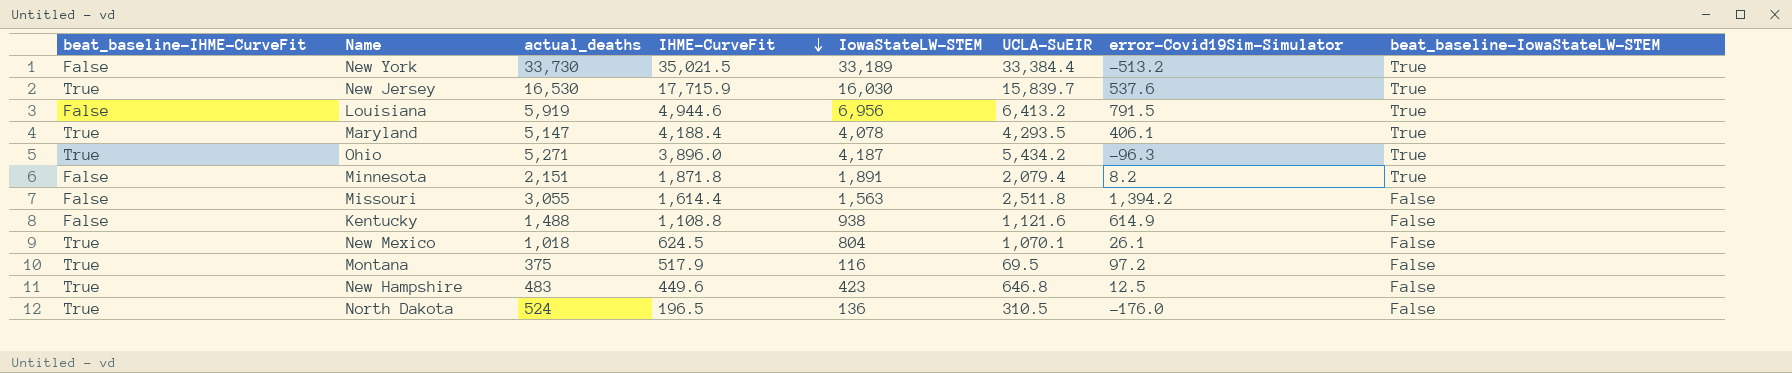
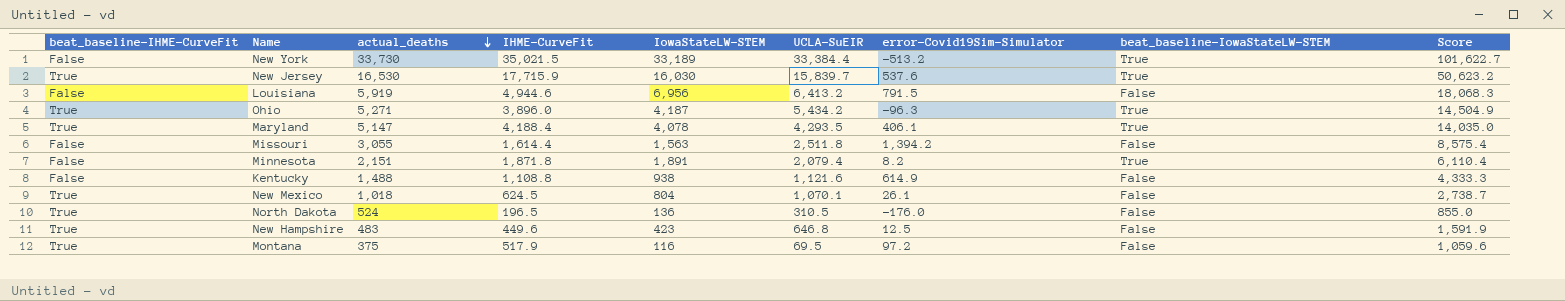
row order: IHME-CurveFit descending -> actual_deaths descending
column Score | formula: none -> [actual_deaths] + [IHME-CurveFit] + [UCLA-SuEIR] + [error-Covid19Sim-Simulator]
Louisiana | beat_baseline-IowaStateLW-STEM: True -> False

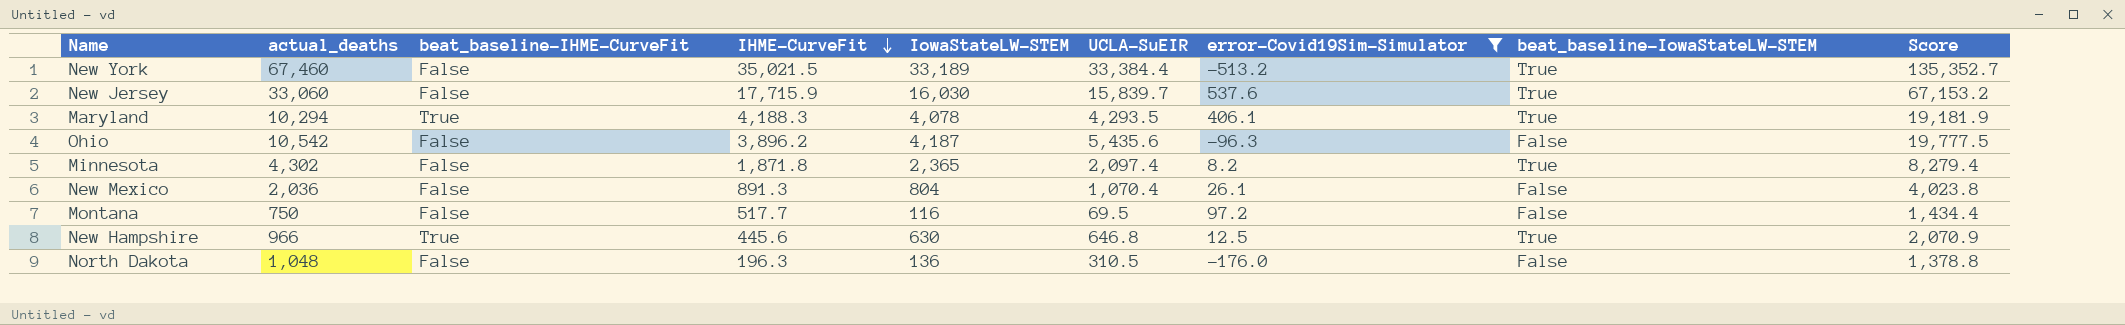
filter: none -> error-Covid19Sim-Simulator <= 537.6
row order: actual_deaths descending -> IHME-CurveFit descending
column beat_baseline-IHME-CurveFit | position: 1 -> 3
New York | actual_deaths: 33,730 -> 67,460
New York | Score: 101,622.7 -> 135,352.7
New Jersey | actual_deaths: 16,530 -> 33,060
New Jersey | beat_baseline-IHME-CurveFit: True -> False
New Jersey | Score: 50,623.2 -> 67,153.2
Maryland | actual_deaths: 5,147 -> 10,294
Maryland | IHME-CurveFit: 4,188.4 -> 4,188.3
Maryland | Score: 14,035.0 -> 19,181.9
Ohio | actual_deaths: 5,271 -> 10,542
Ohio | beat_baseline-IHME-CurveFit: True -> False
Ohio | IHME-CurveFit: 3,896.0 -> 3,896.2
Ohio | UCLA-SuEIR: 5,434.2 -> 5,435.6
Ohio | beat_baseline-IowaStateLW-STEM: True -> False
Ohio | Score: 14,504.9 -> 19,777.5
Minnesota | actual_deaths: 2,151 -> 4,302
Minnesota | IowaStateLW-STEM: 1,891 -> 2,365
Minnesota | UCLA-SuEIR: 2,079.4 -> 2,097.4
Minnesota | Score: 6,110.4 -> 8,279.4
New Mexico | actual_deaths: 1,018 -> 2,036
New Mexico | beat_baseline-IHME-CurveFit: True -> False
New Mexico | IHME-CurveFit: 624.5 -> 891.3
New Mexico | UCLA-SuEIR: 1,070.1 -> 1,070.4
New Mexico | Score: 2,738.7 -> 4,023.8
Montana | actual_deaths: 375 -> 750
Montana | beat_baseline-IHME-CurveFit: True -> False
Montana | IHME-CurveFit: 517.9 -> 517.7
Montana | Score: 1,059.6 -> 1,434.4
New Hampshire | actual_deaths: 483 -> 966
New Hampshire | IHME-CurveFit: 449.6 -> 445.6
New Hampshire | IowaStateLW-STEM: 423 -> 630
New Hampshire | beat_baseline-IowaStateLW-STEM: False -> True
New Hampshire | Score: 1,591.9 -> 2,070.9
North Dakota | actual_deaths: 524 -> 1,048
North Dakota | beat_baseline-IHME-CurveFit: True -> False
North Dakota | IHME-CurveFit: 196.5 -> 196.3
North Dakota | Score: 855.0 -> 1,378.8

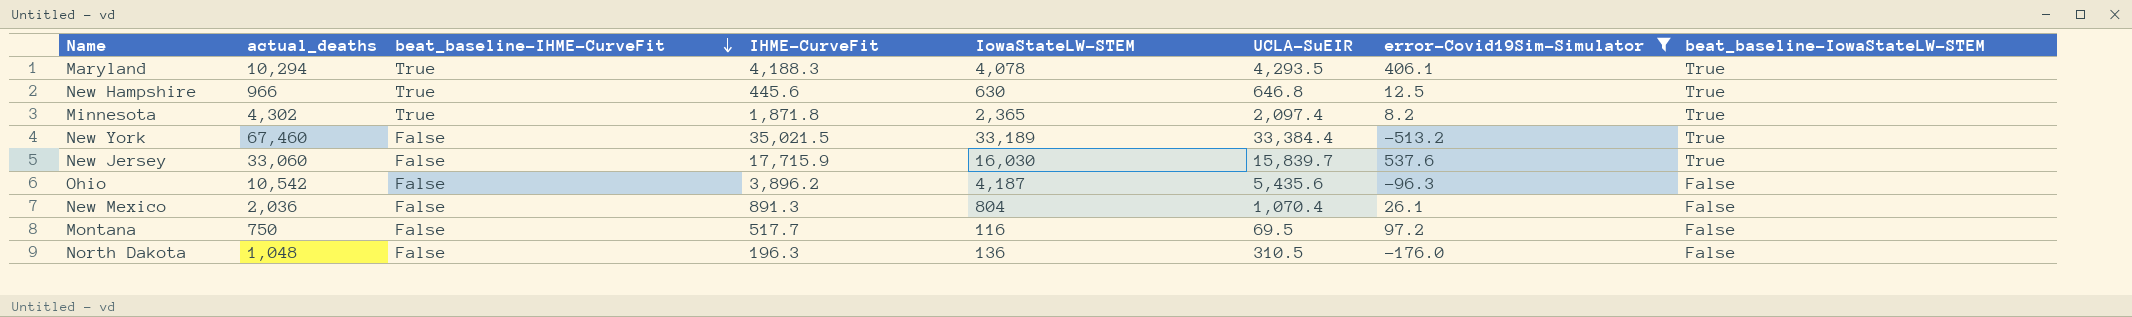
row order: IHME-CurveFit descending -> beat_baseline-IHME-CurveFit descending
column Score | formula: [actual_deaths] + [IHME-CurveFit] + [UCLA-SuEIR] + [error-Covid19Sim-Simulator] -> none
Minnesota | beat_baseline-IHME-CurveFit: False -> True

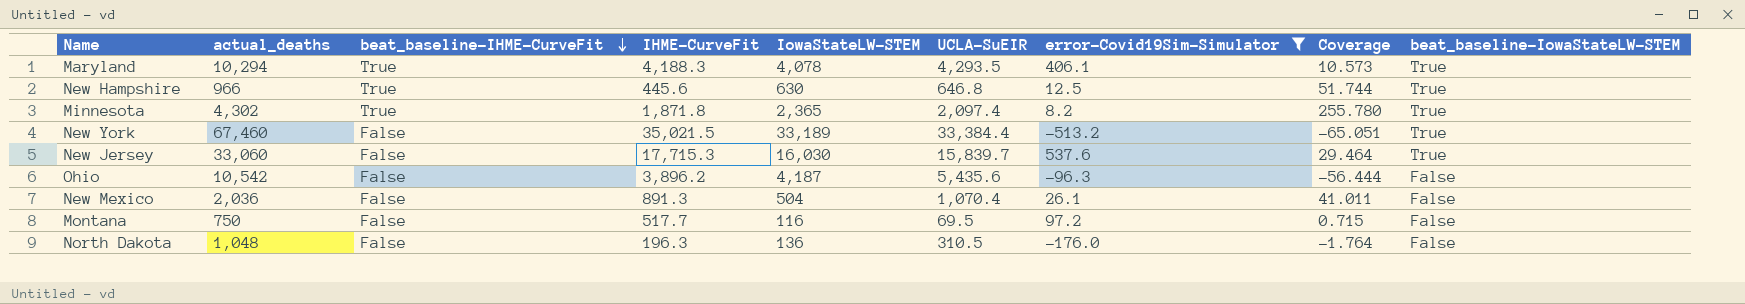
column Coverage | formula: none -> [UCLA-SuEIR] / [error-Covid19Sim-Simulator]
New Jersey | IHME-CurveFit: 17,715.9 -> 17,715.3
New Mexico | IowaStateLW-STEM: 804 -> 504

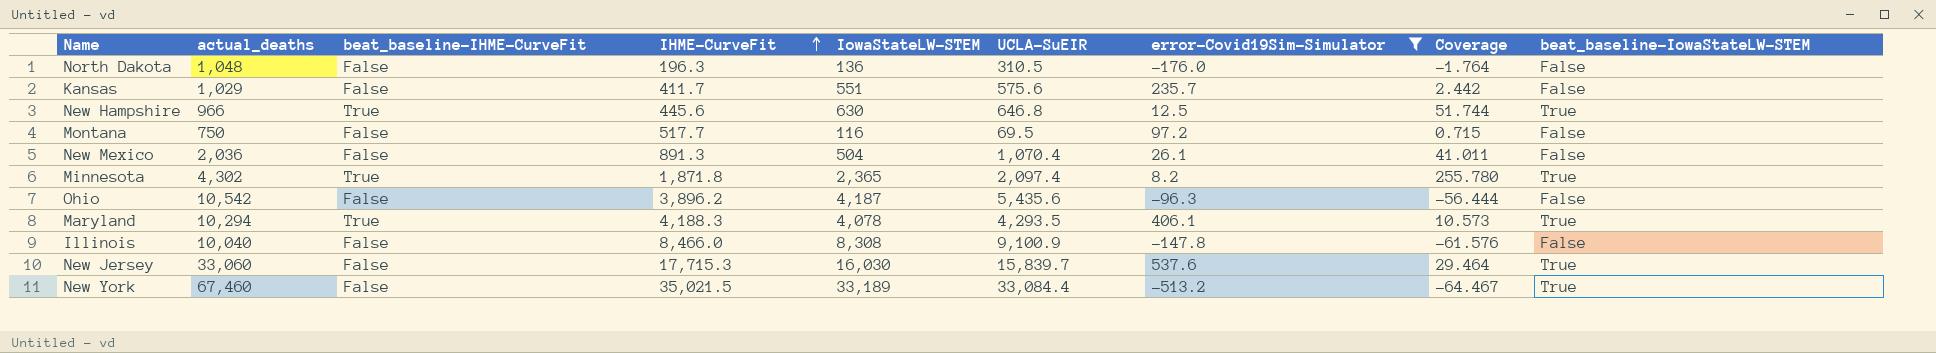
row order: beat_baseline-IHME-CurveFit descending -> IHME-CurveFit ascending
row Kansas: none -> 1,029 | False | 411.7 | 551 | 575.6 | 235.7 | 2.442 | False
row Illinois: none -> 10,040 | False | 8,466.0 | 8,308 | 9,100.9 | -147.8 | -61.576 | False
New York | UCLA-SuEIR: 33,384.4 -> 33,084.4
New York | Coverage: -65.051 -> -64.467

